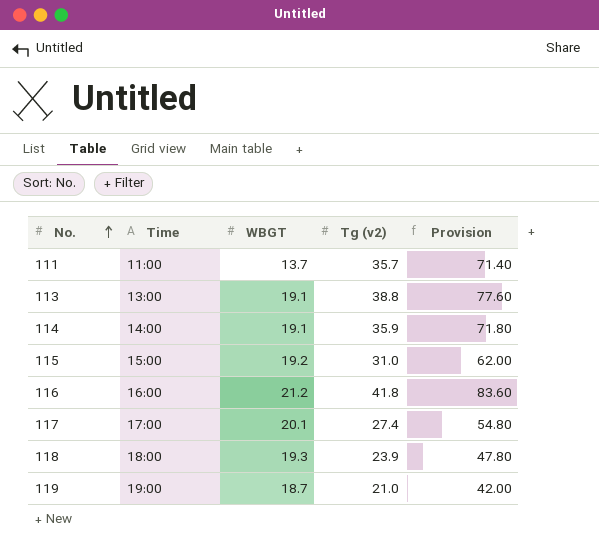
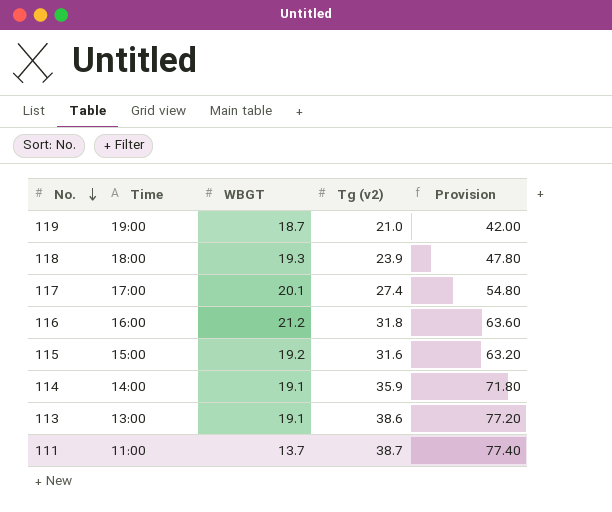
row order: No. ascending -> No. descending
116 | Tg (v2): 41.8 -> 31.8
116 | Provision: 83.60 -> 63.60
115 | Tg (v2): 31.0 -> 31.6
115 | Provision: 62.00 -> 63.20
113 | Tg (v2): 38.8 -> 38.6
113 | Provision: 77.60 -> 77.20
111 | Tg (v2): 35.7 -> 38.7
111 | Provision: 71.40 -> 77.40

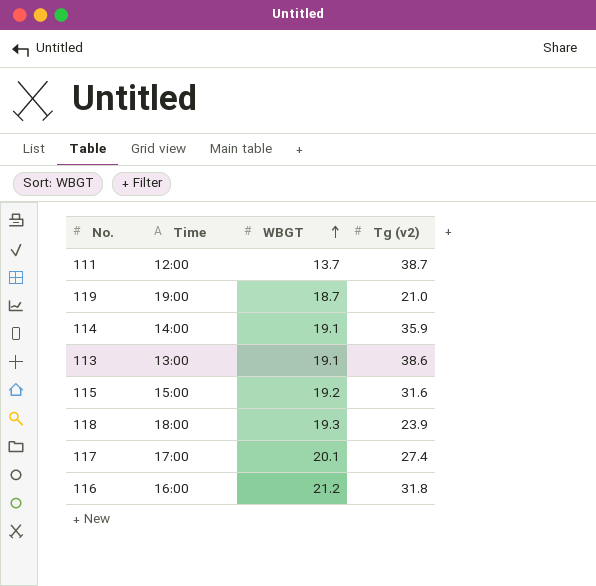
row order: No. descending -> WBGT ascending
column Provision | formula: [Tg (v2)] * 2 -> none
111 | Time: 11:00 -> 12:00

